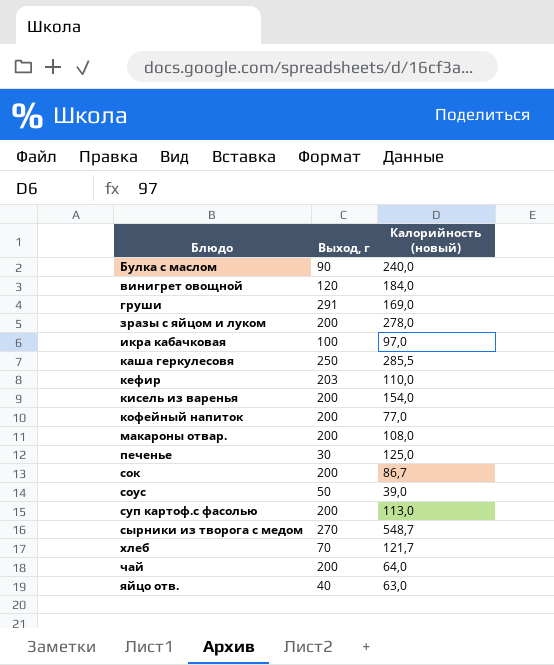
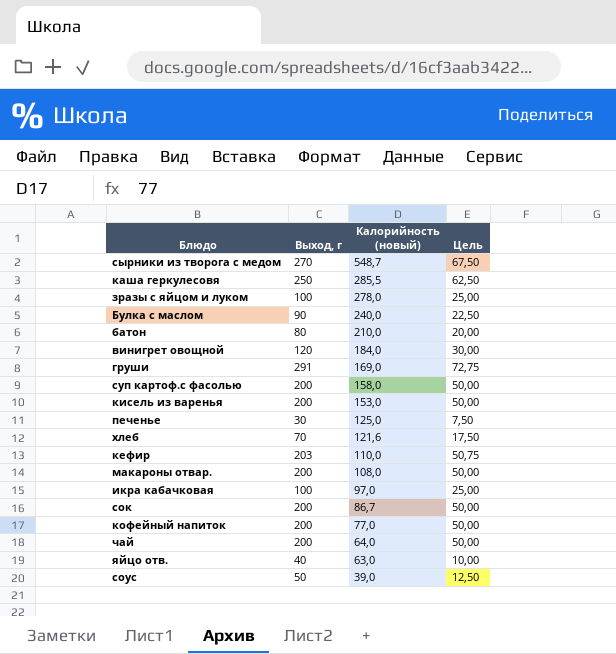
row order: Блюдо ascending -> Калорийность (новый) descending
column Цель | formula: none -> [Выход, г] * 0,25
зразы с яйцом и луком | Выход, г: 200 -> 100
row батон: none -> 80 | 210,0 | 20,00
суп картоф.с фасолью | Калорийность (новый): 113,0 -> 158,0
кисель из варенья | Калорийность (новый): 154,0 -> 153,0
хлеб | Калорийность (новый): 121,7 -> 121,6

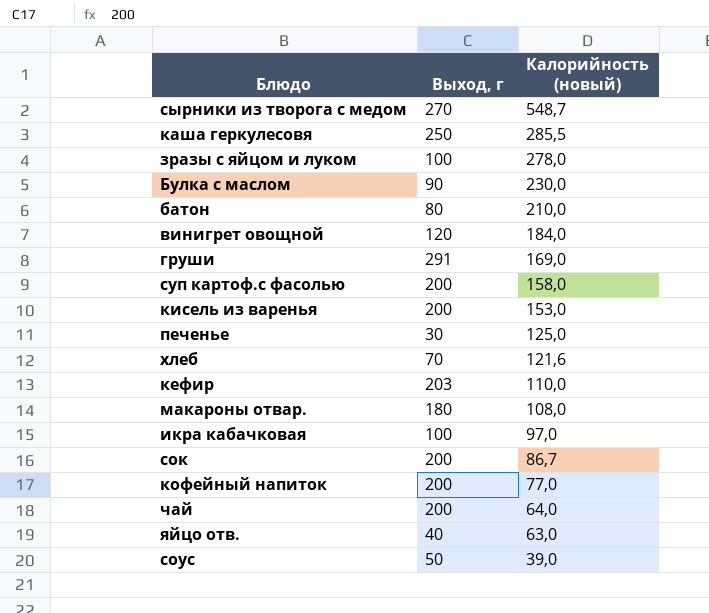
column Цель | formula: [Выход, г] * 0,25 -> none
Булка с маслом | Калорийность (новый): 240,0 -> 230,0
макароны отвар. | Выход, г: 200 -> 180

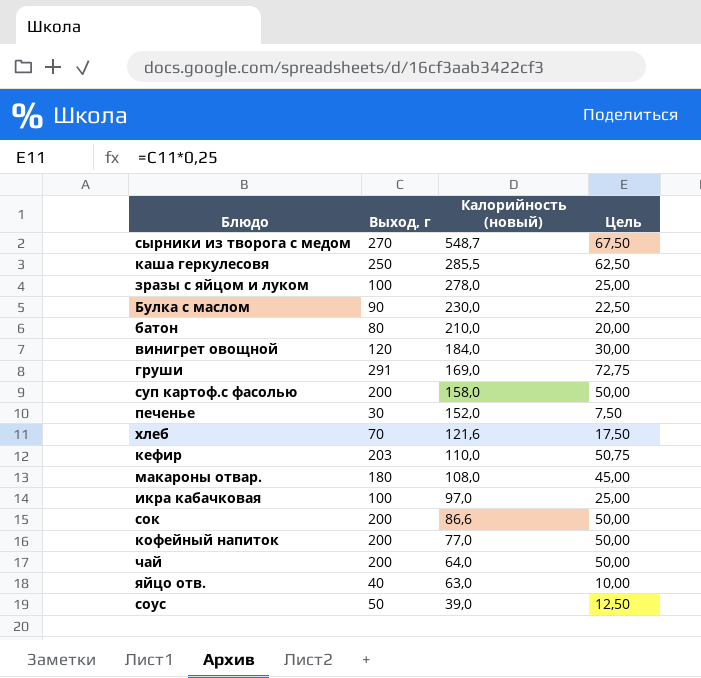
column Цель | formula: none -> [Выход, г] * 0,25
row кисель из варенья: 200 | 153,0 -> none
печенье | Калорийность (новый): 125,0 -> 152,0
сок | Калорийность (новый): 86,7 -> 86,6

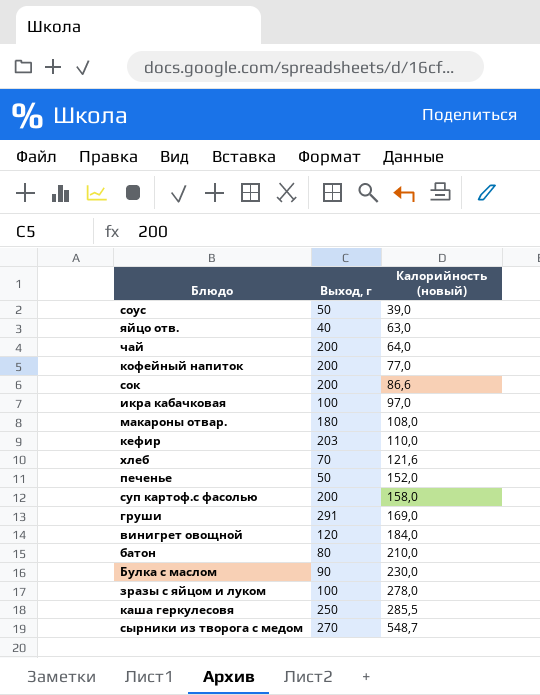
row order: Калорийность (новый) descending -> Калорийность (новый) ascending
column Цель | formula: [Выход, г] * 0,25 -> none
печенье | Выход, г: 30 -> 50

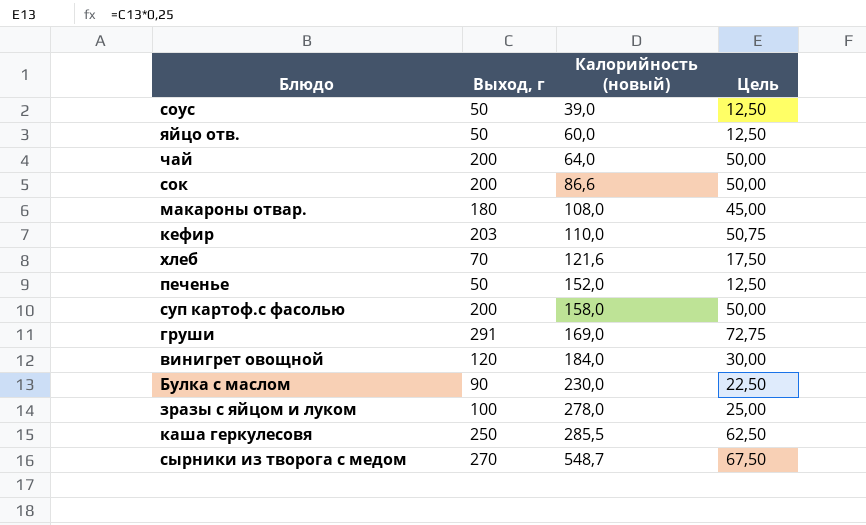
column Цель | formula: none -> [Выход, г] * 0,25
row кофейный напиток: 200 | 77,0 -> none
row икра кабачковая: 100 | 97,0 -> none
row батон: 80 | 210,0 -> none
яйцо отв. | Выход, г: 40 -> 50
яйцо отв. | Калорийность (новый): 63,0 -> 60,0

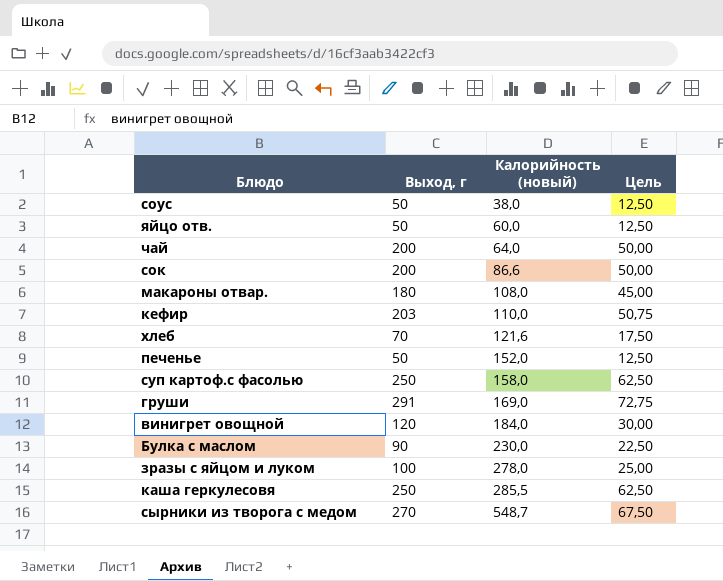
соус | Калорийность (новый): 39,0 -> 38,0
суп картоф.с фасолью | Выход, г: 200 -> 250
суп картоф.с фасолью | Цель: 50,00 -> 62,50

